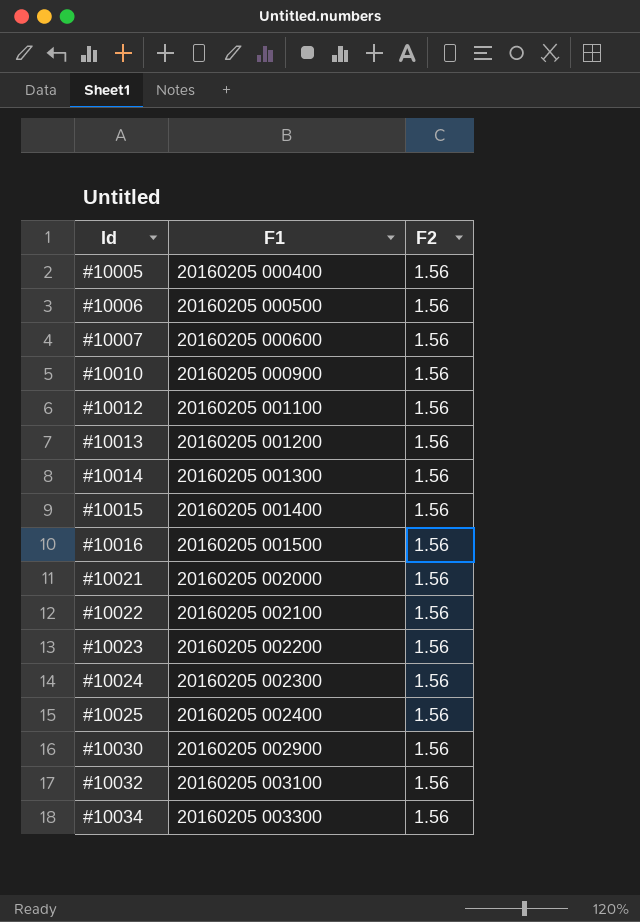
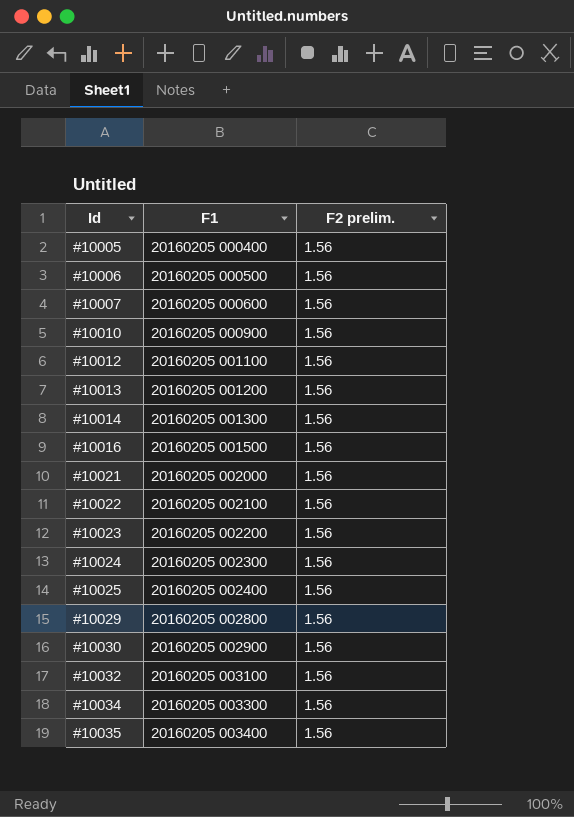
column name: F2 -> F2 prelim.
row #10015: 20160205 001400 | 1.56 -> none
row #10029: none -> 20160205 002800 | 1.56
row #10035: none -> 20160205 003400 | 1.56

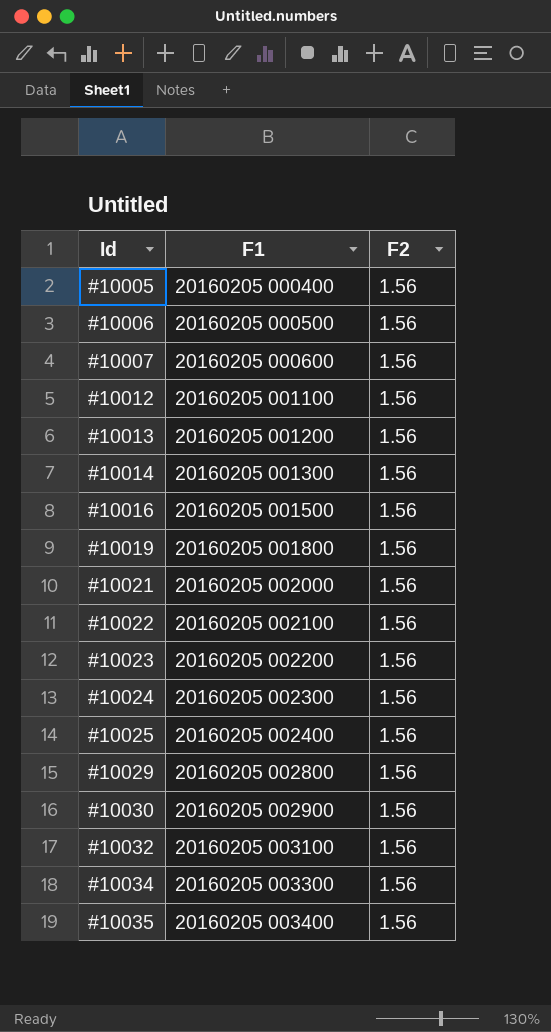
column name: F2 prelim. -> F2
row #10010: 20160205 000900 | 1.56 -> none
row #10019: none -> 20160205 001800 | 1.56

